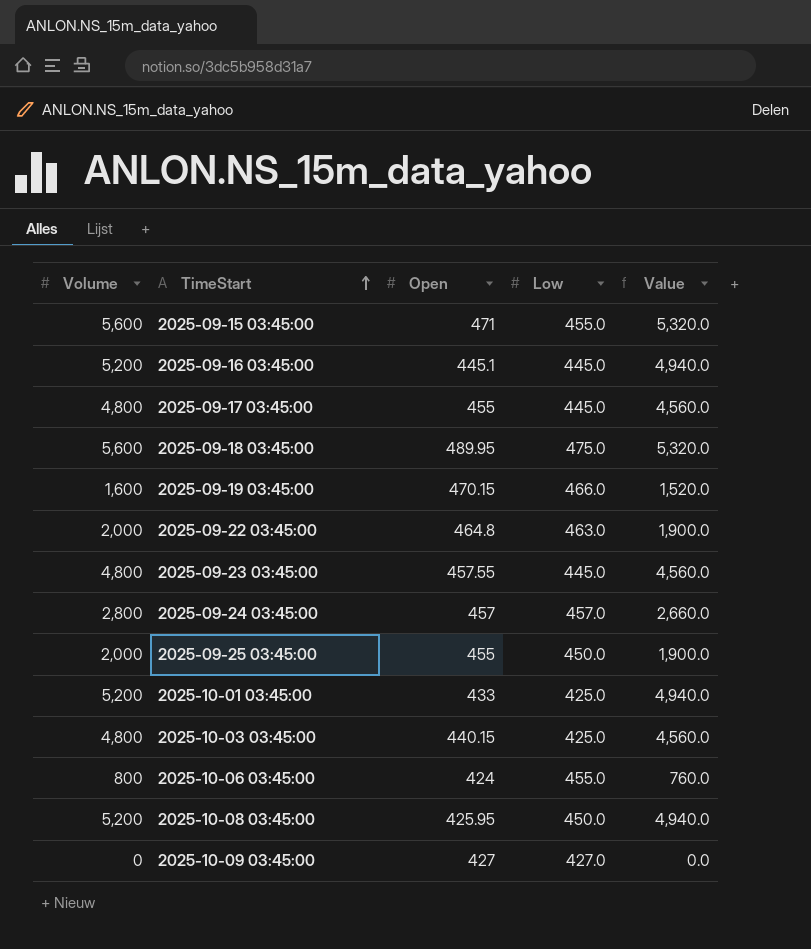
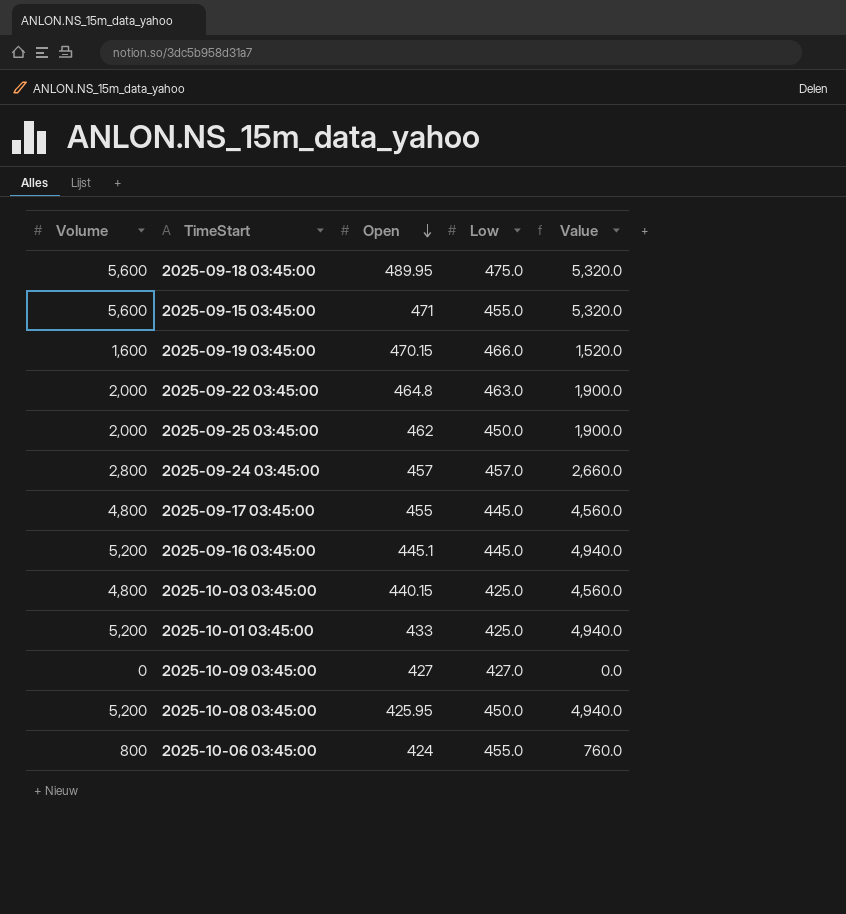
row order: TimeStart ascending -> Open descending
row 2025-09-23 03:45:00: 4,800 | 457.55 | 445.0 | 4,560.0 -> none
2025-09-25 03:45:00 | Open: 455 -> 462

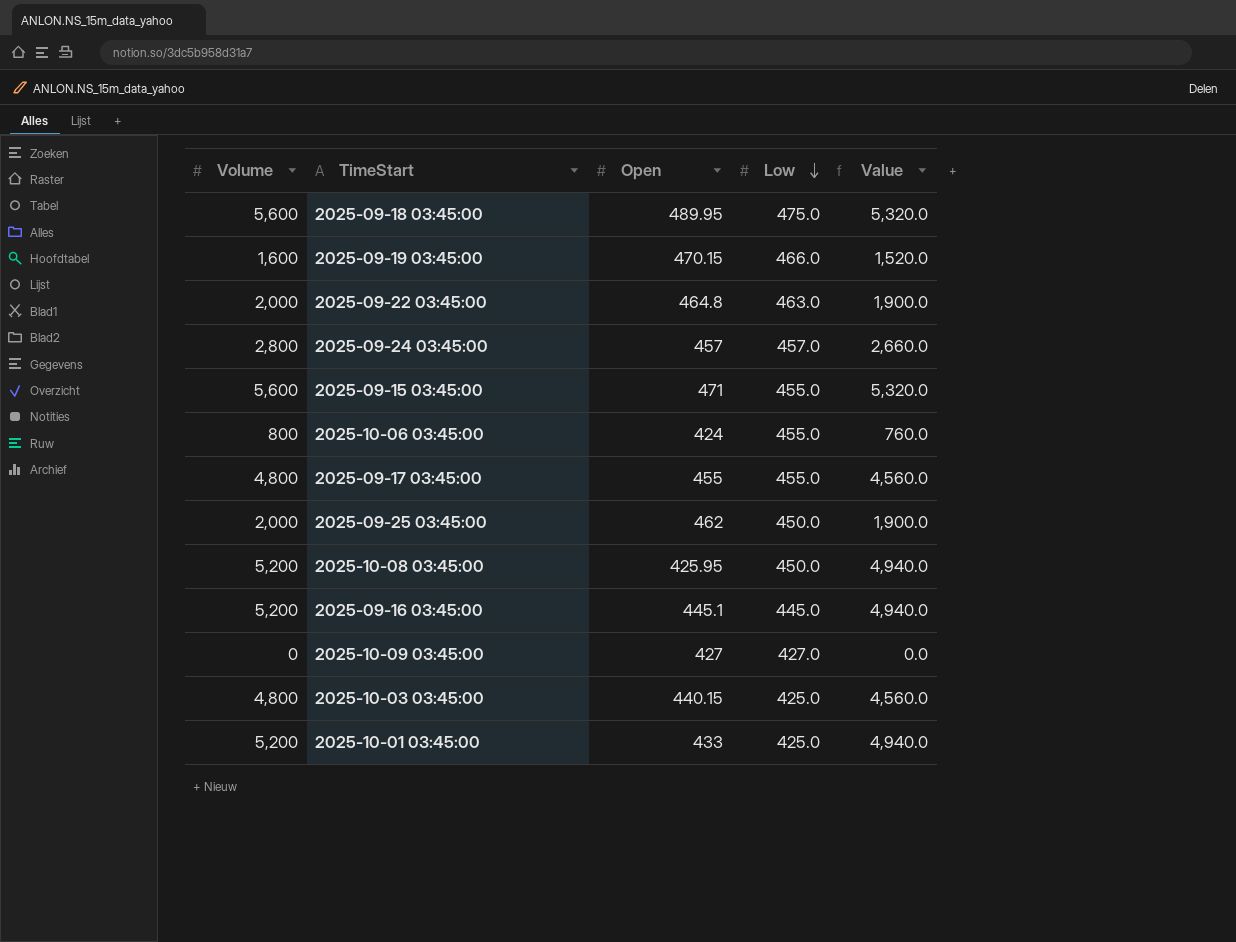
row order: Open descending -> Low descending
2025-09-17 03:45:00 | Low: 445.0 -> 455.0

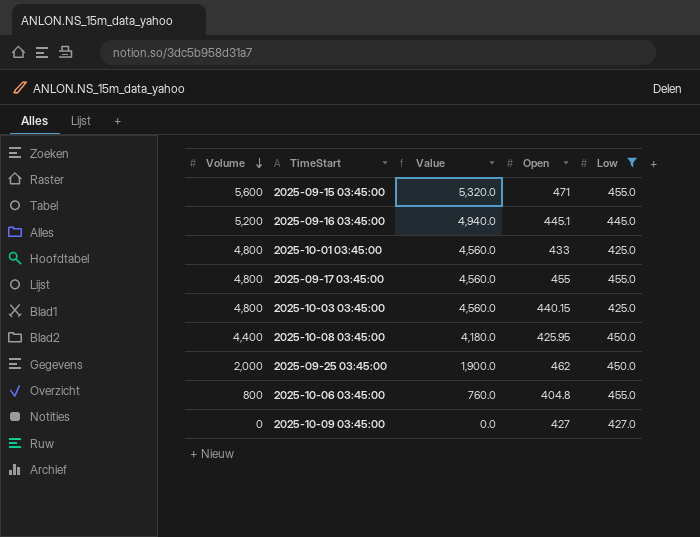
filter: none -> Low <= 455.0
row order: Low descending -> Volume descending
column Value | position: 5 -> 3
2025-10-01 03:45:00 | Volume: 5,200 -> 4,800
2025-10-01 03:45:00 | Value: 4,940.0 -> 4,560.0
2025-10-08 03:45:00 | Volume: 5,200 -> 4,400
2025-10-08 03:45:00 | Value: 4,940.0 -> 4,180.0
2025-10-06 03:45:00 | Open: 424 -> 404.8

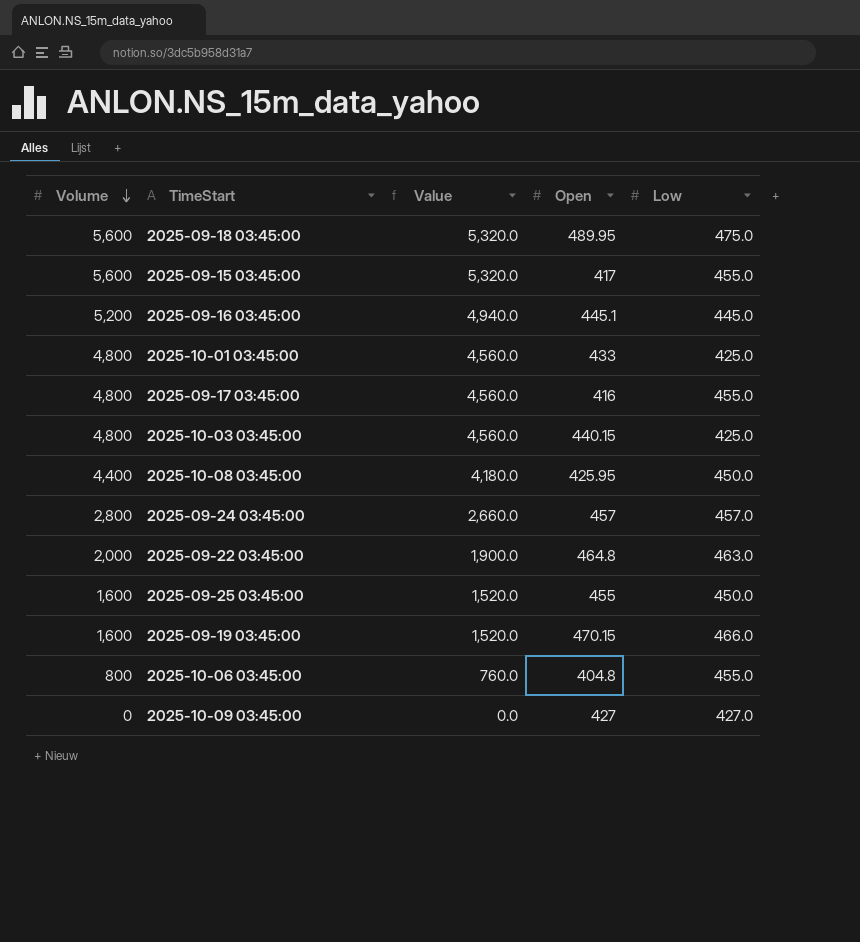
filter: Low <= 455.0 -> none
2025-09-15 03:45:00 | Open: 471 -> 417
2025-09-17 03:45:00 | Open: 455 -> 416
2025-09-25 03:45:00 | Volume: 2,000 -> 1,600
2025-09-25 03:45:00 | Value: 1,900.0 -> 1,520.0
2025-09-25 03:45:00 | Open: 462 -> 455

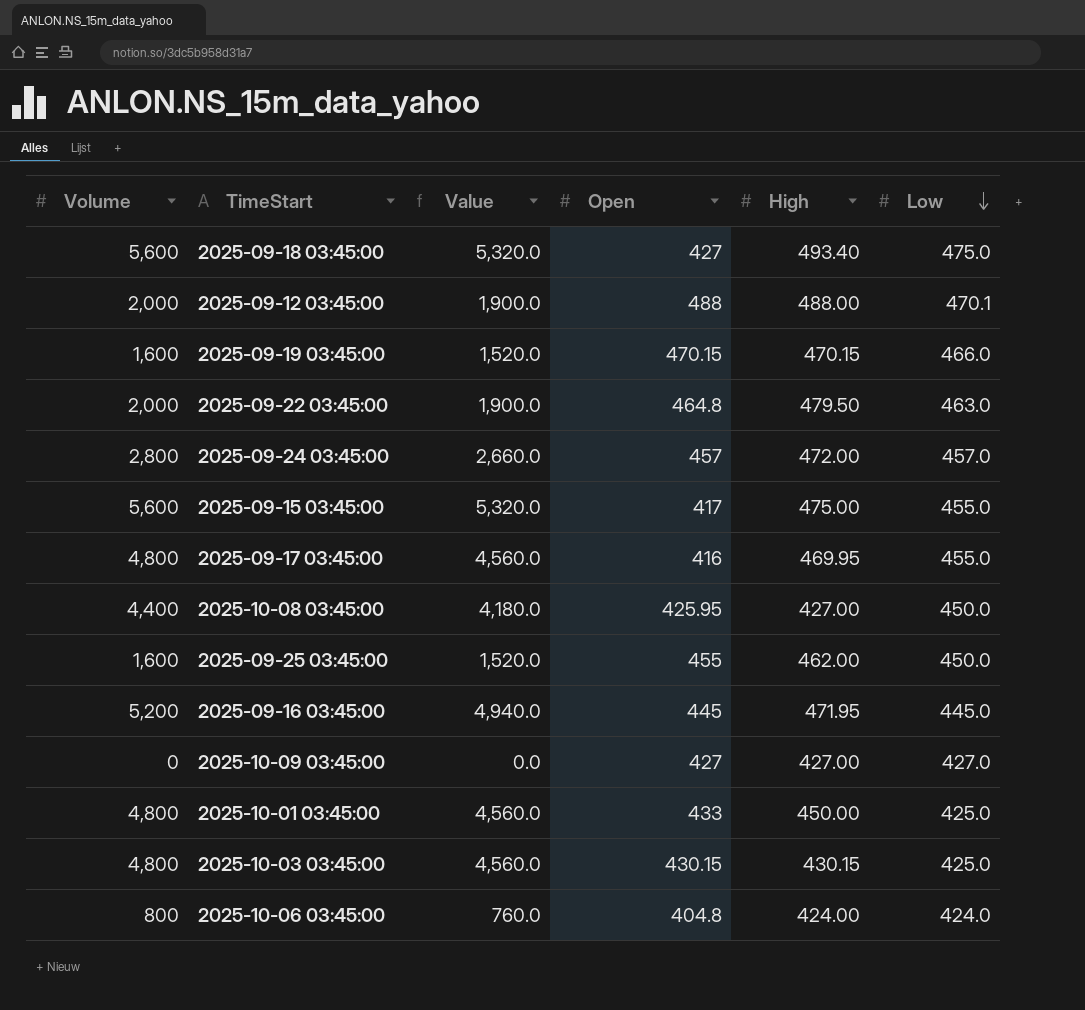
row order: Volume descending -> Low descending
column High | position: none -> 5
2025-09-18 03:45:00 | Open: 489.95 -> 427
row 2025-09-12 03:45:00: none -> 2,000 | 1,900.0 | 488 | 488.00 | 470.1
2025-09-16 03:45:00 | Open: 445.1 -> 445
2025-10-03 03:45:00 | Open: 440.15 -> 430.15
2025-10-06 03:45:00 | Low: 455.0 -> 424.0

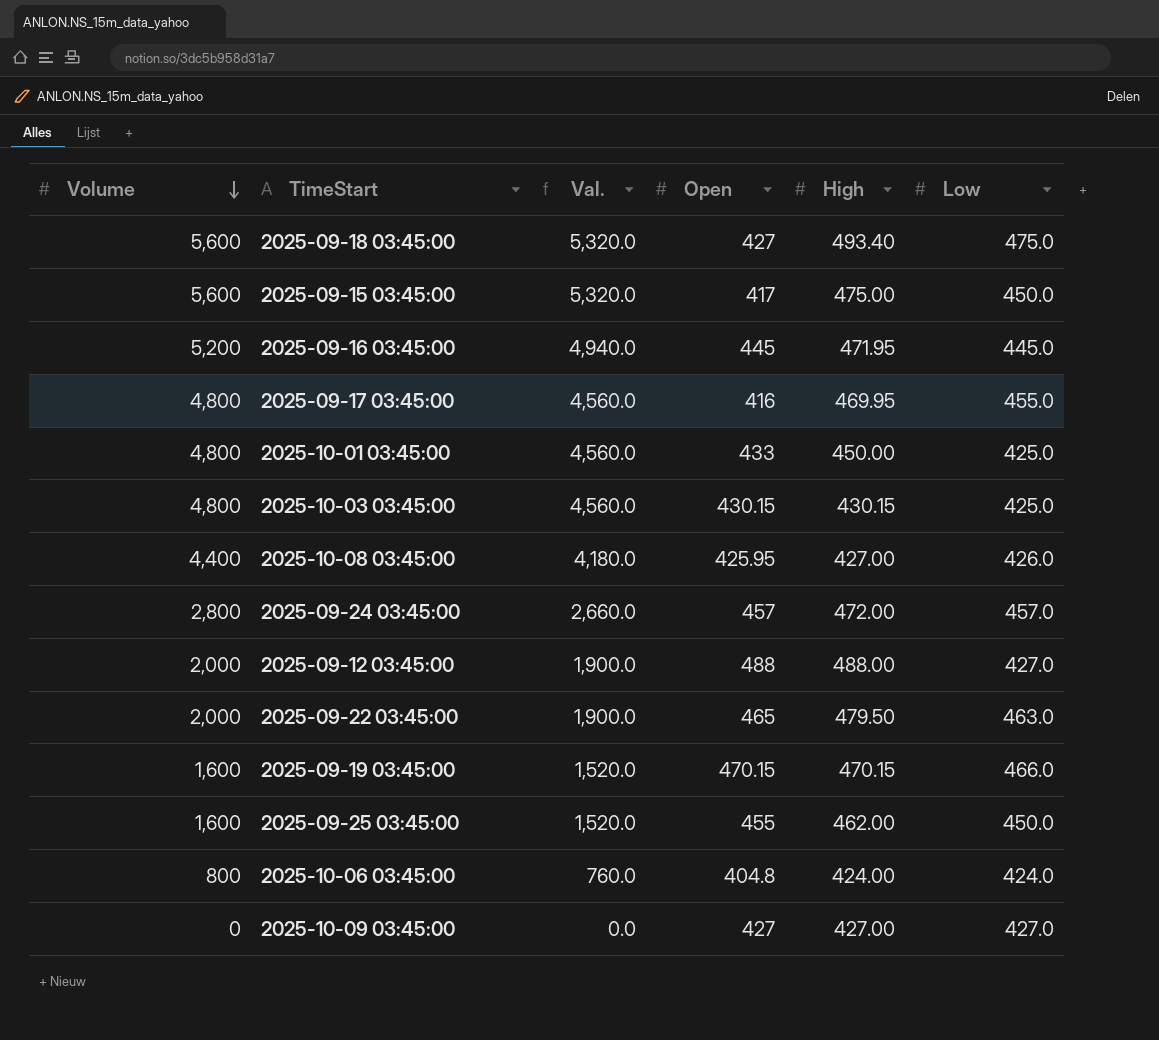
row order: Low descending -> Volume descending
column name: Value -> Val.
2025-09-15 03:45:00 | Low: 455.0 -> 450.0
2025-10-08 03:45:00 | Low: 450.0 -> 426.0
2025-09-12 03:45:00 | Low: 470.1 -> 427.0
2025-09-22 03:45:00 | Open: 464.8 -> 465

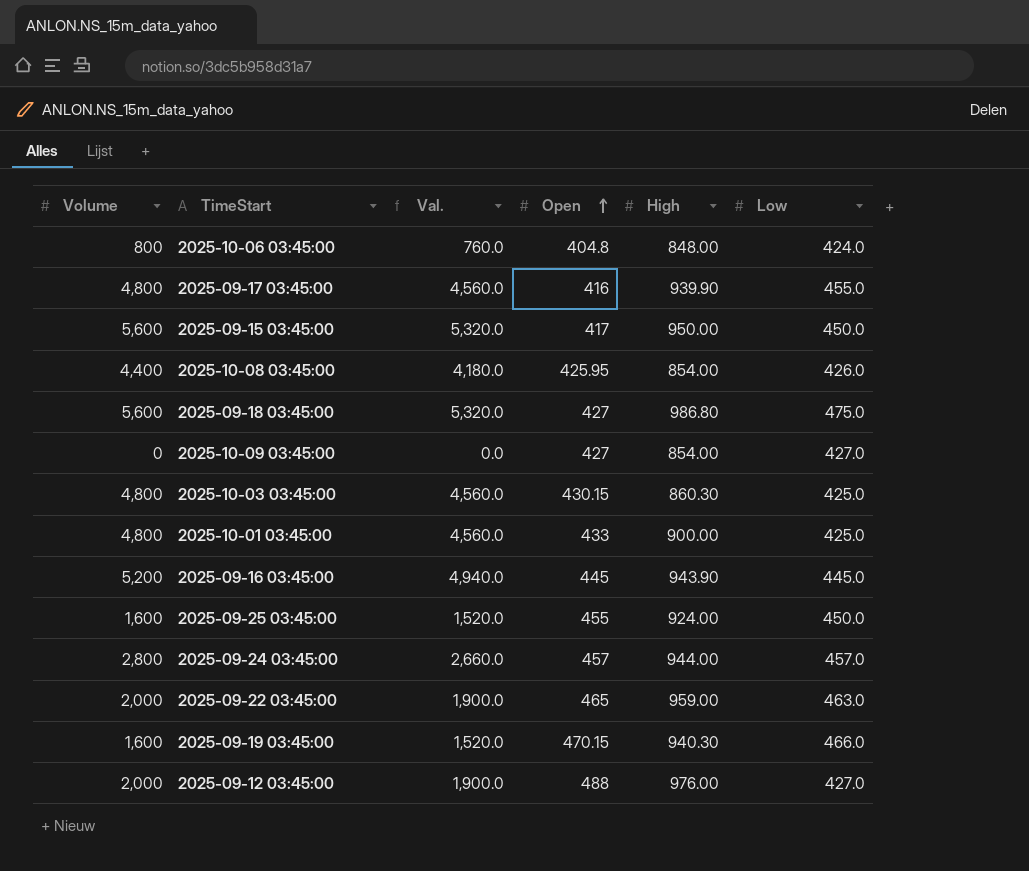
row order: Volume descending -> Open ascending
2025-10-06 03:45:00 | High: 424.00 -> 848.00
2025-09-17 03:45:00 | High: 469.95 -> 939.90
2025-09-15 03:45:00 | High: 475.00 -> 950.00
2025-10-08 03:45:00 | High: 427.00 -> 854.00
2025-09-18 03:45:00 | High: 493.40 -> 986.80
2025-10-09 03:45:00 | High: 427.00 -> 854.00
2025-10-03 03:45:00 | High: 430.15 -> 860.30
2025-10-01 03:45:00 | High: 450.00 -> 900.00
2025-09-16 03:45:00 | High: 471.95 -> 943.90
2025-09-25 03:45:00 | High: 462.00 -> 924.00
2025-09-24 03:45:00 | High: 472.00 -> 944.00
2025-09-22 03:45:00 | High: 479.50 -> 959.00
2025-09-19 03:45:00 | High: 470.15 -> 940.30
2025-09-12 03:45:00 | High: 488.00 -> 976.00

